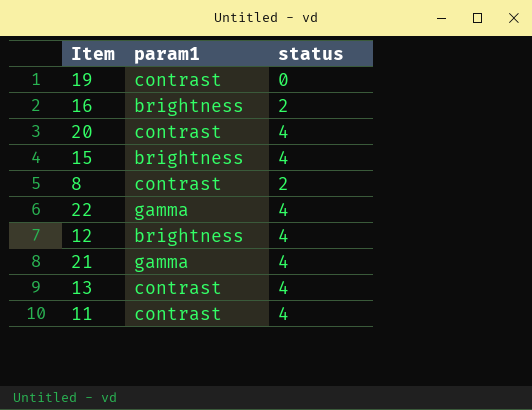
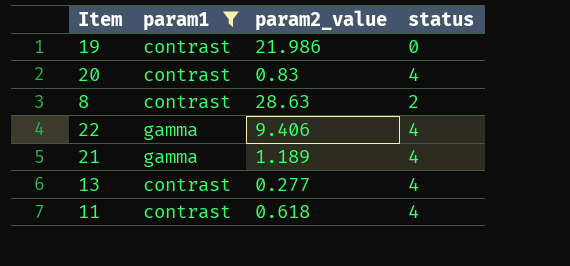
filter: none -> param1 != brightness
column param2_value | position: none -> 3

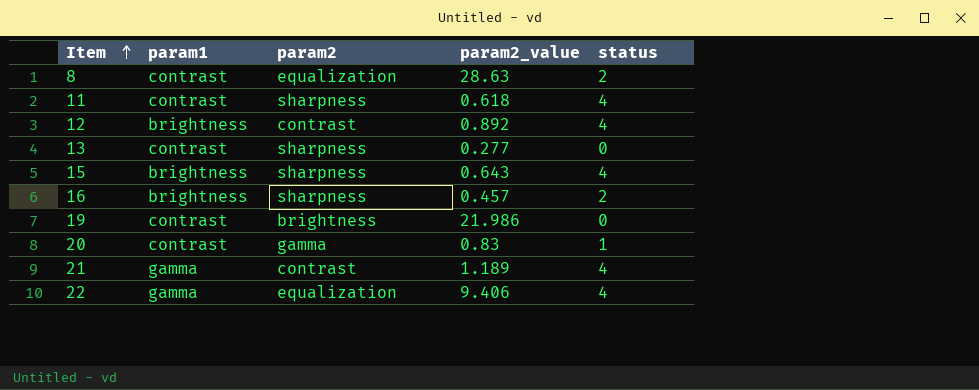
filter: param1 != brightness -> none
row order: none -> Item ascending
column param2 | position: none -> 3
13 | status: 4 -> 0
20 | status: 4 -> 1

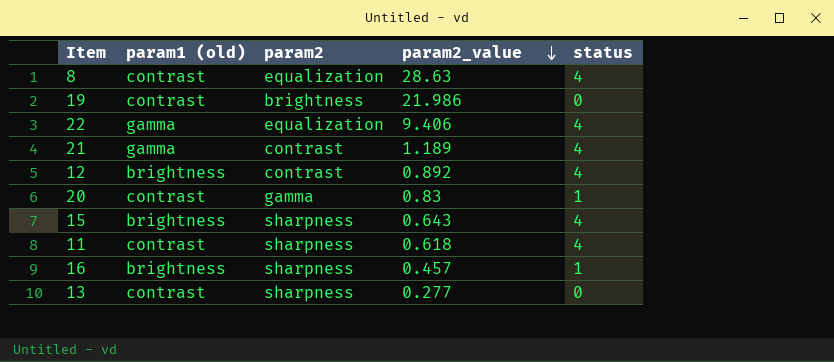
row order: Item ascending -> param2_value descending
column name: param1 -> param1 (old)
8 | status: 2 -> 4
16 | status: 2 -> 1

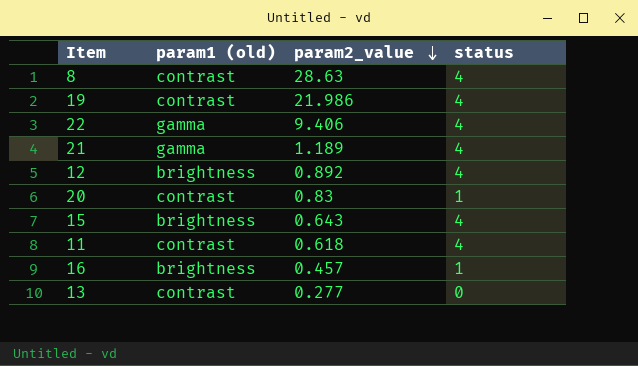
column param2 | position: 3 -> none
19 | status: 0 -> 4

